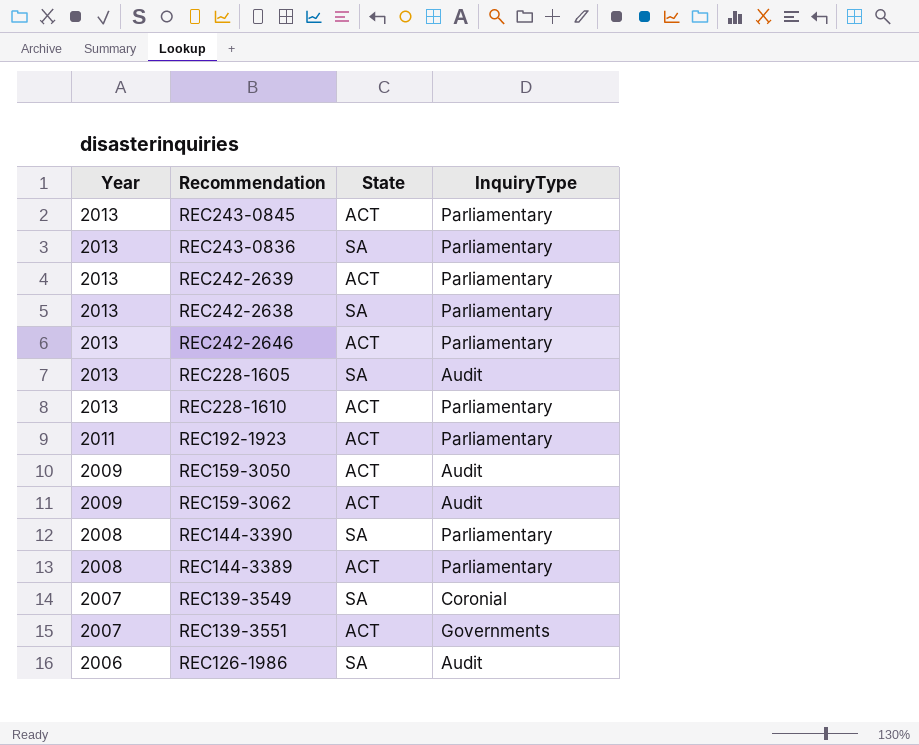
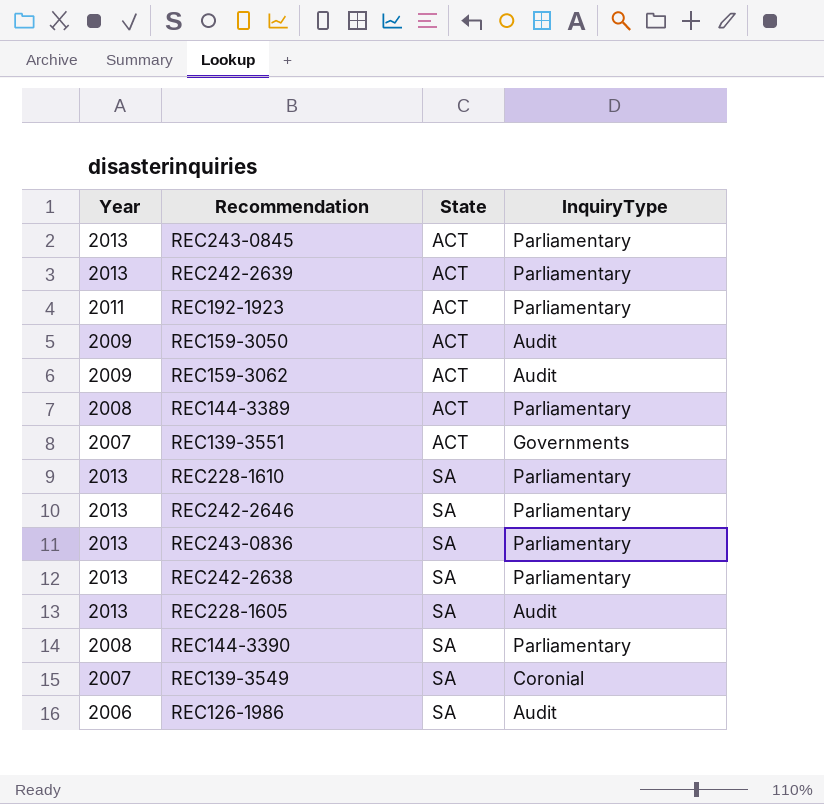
row order: Year descending -> State ascending
REC228-1610 | State: ACT -> SA
REC242-2646 | State: ACT -> SA

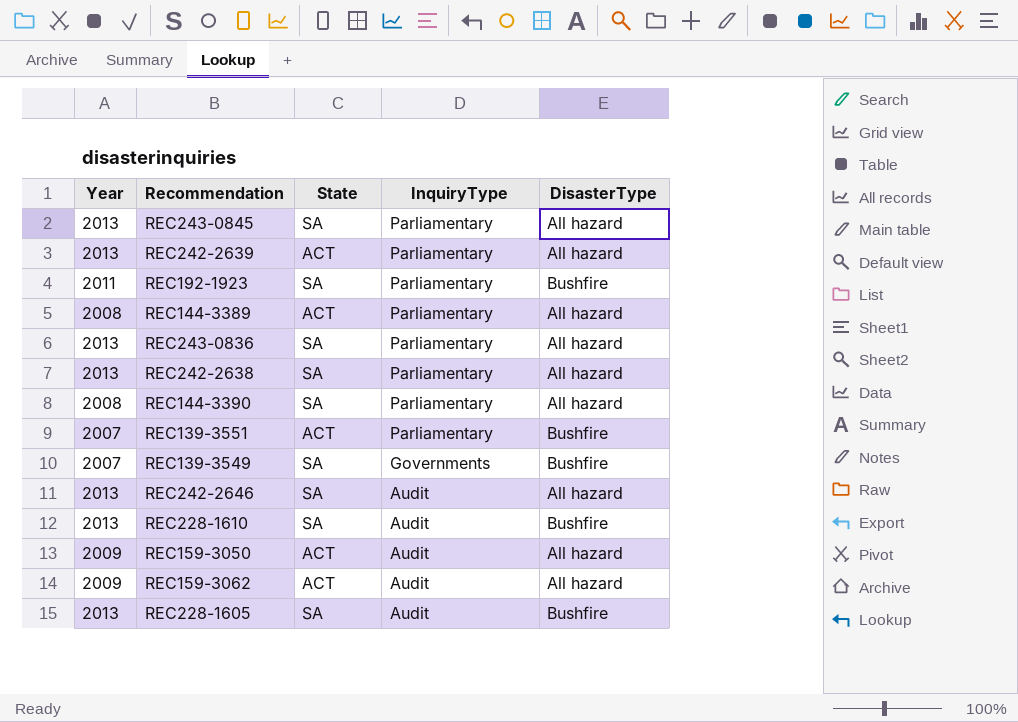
row order: State ascending -> InquiryType descending
column DisasterType | position: none -> 5
row REC126-1986: 2006 | SA | Audit -> none
REC243-0845 | State: ACT -> SA
REC192-1923 | State: ACT -> SA
REC139-3551 | InquiryType: Governments -> Parliamentary
REC139-3549 | InquiryType: Coronial -> Governments
REC242-2646 | InquiryType: Parliamentary -> Audit
REC228-1610 | InquiryType: Parliamentary -> Audit

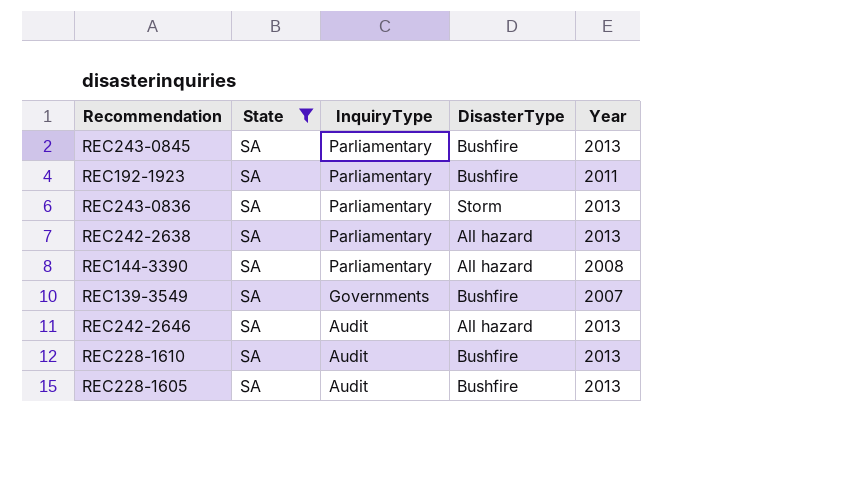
filter: none -> State = SA
column Year | position: 1 -> 5
REC243-0845 | DisasterType: All hazard -> Bushfire
REC243-0836 | DisasterType: All hazard -> Storm

